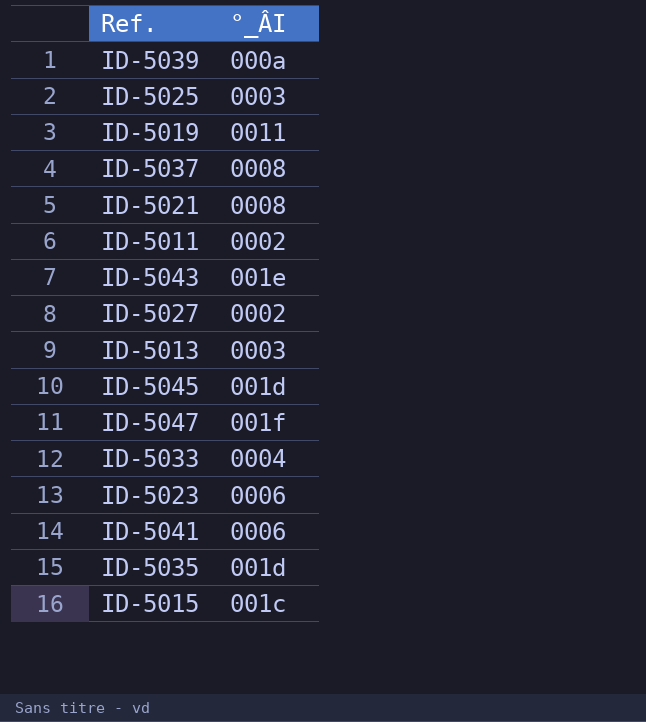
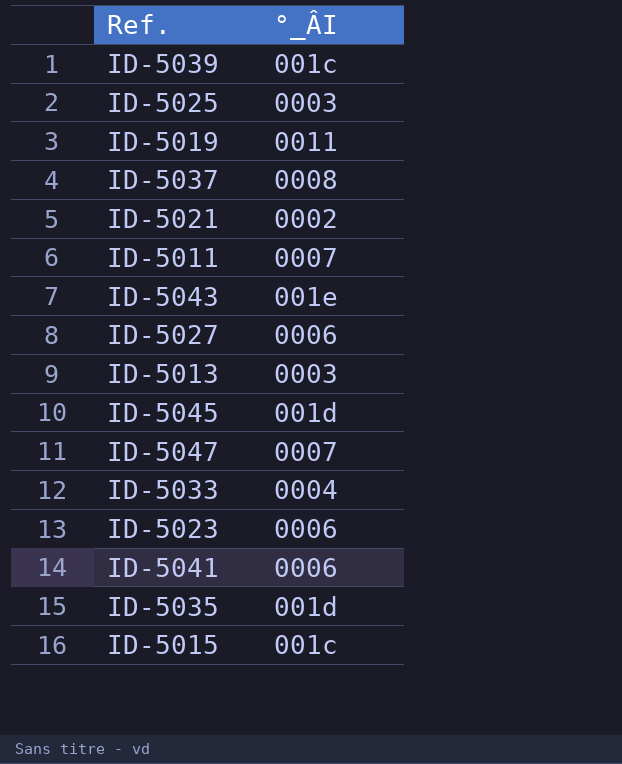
ID-5039 | °_ÂI: 000a -> 001c
ID-5021 | °_ÂI: 0008 -> 0002
ID-5011 | °_ÂI: 0002 -> 0007
ID-5027 | °_ÂI: 0002 -> 0006
ID-5047 | °_ÂI: 001f -> 0007

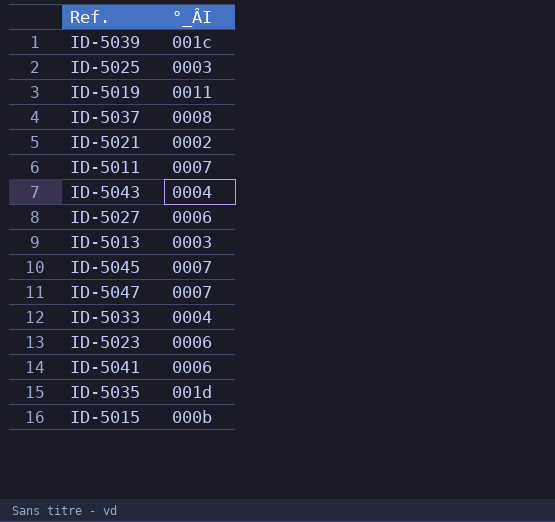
ID-5043 | °_ÂI: 001e -> 0004
ID-5045 | °_ÂI: 001d -> 0007
ID-5015 | °_ÂI: 001c -> 000b

